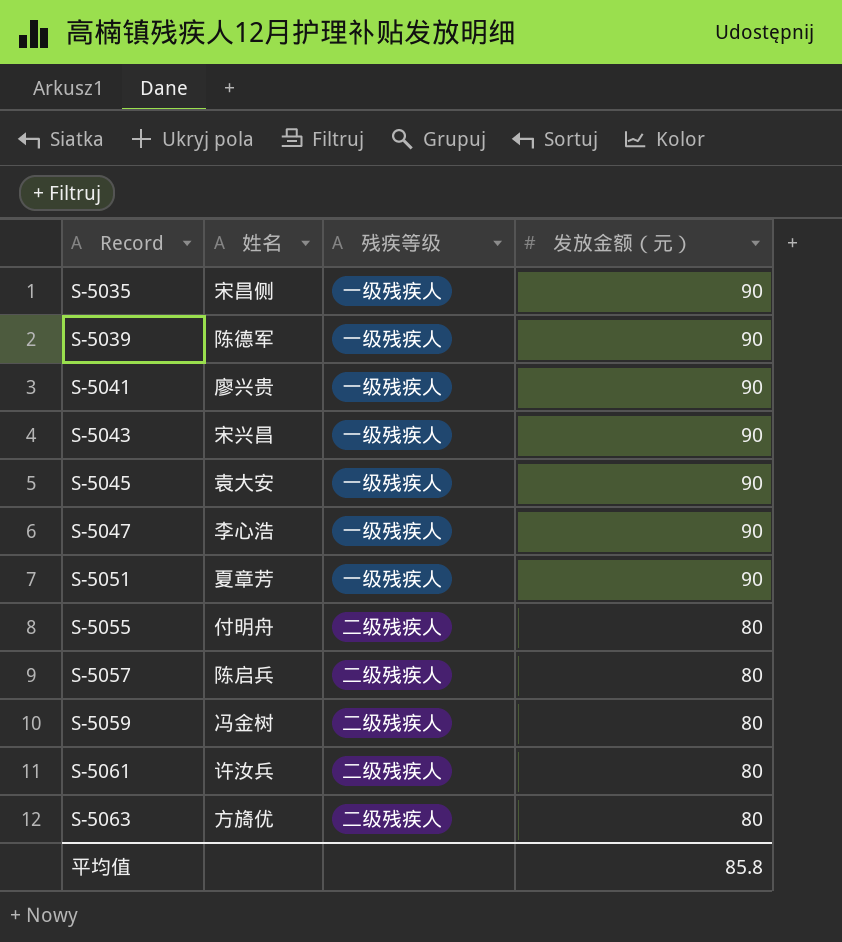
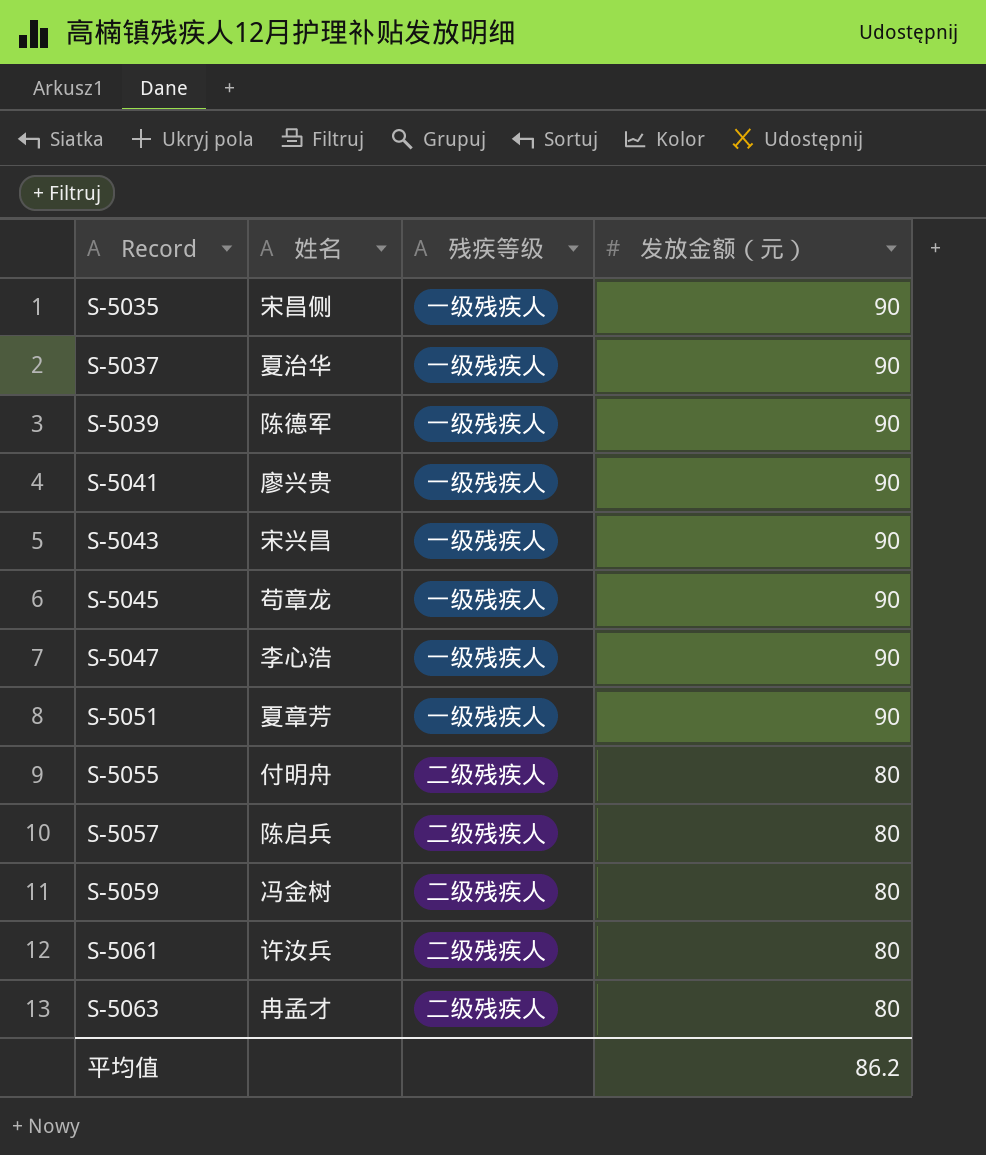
row S-5037: none -> 夏治华 | 一级残疾人 | 90
S-5045 | 姓名: 袁大安 -> 苟章龙
S-5063 | 姓名: 方旖优 -> 冉孟才
平均值 | 发放金额（元）: 85.8 -> 86.2

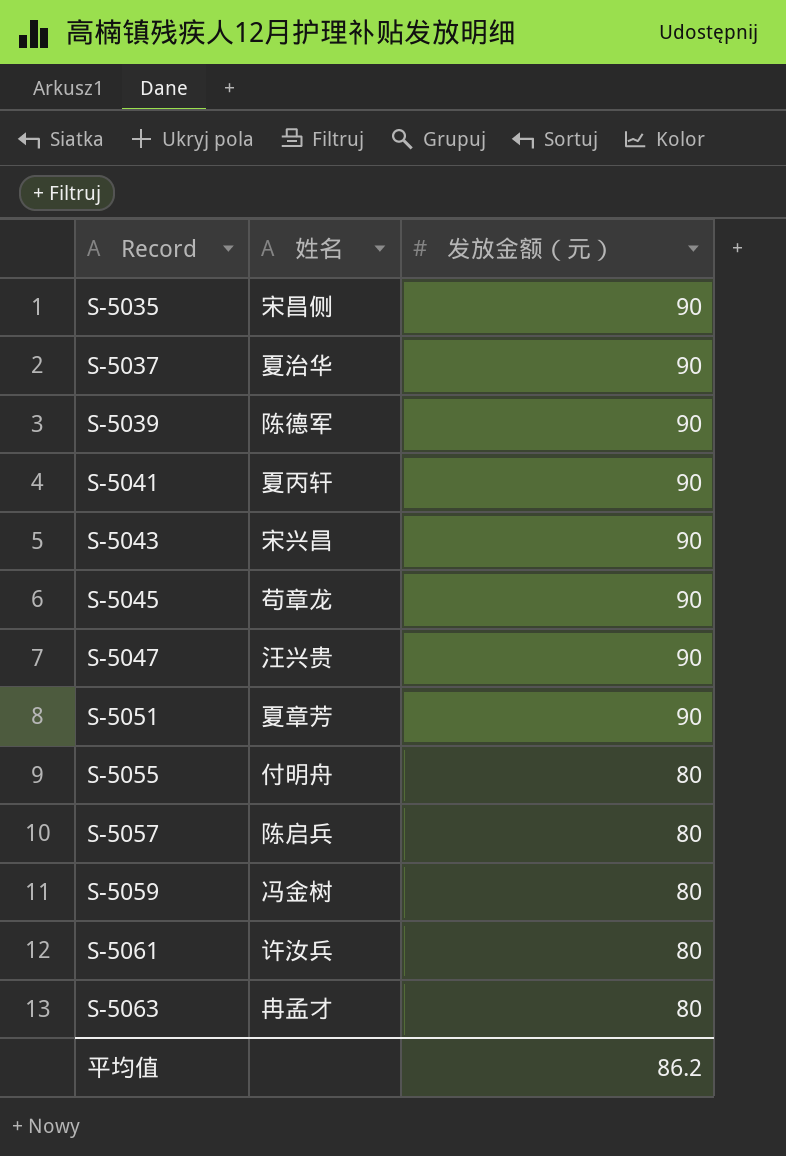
column 残疾等级 | position: 3 -> none
S-5041 | 姓名: 廖兴贵 -> 夏丙轩
S-5047 | 姓名: 李心浩 -> 汪兴贵

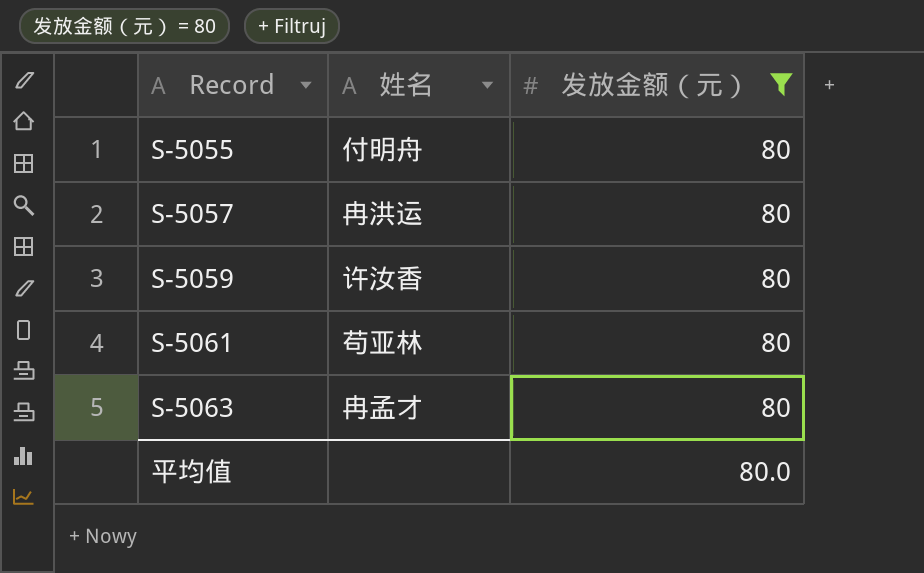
filter: none -> 发放金额（元） = 80
S-5057 | 姓名: 陈启兵 -> 冉洪运
S-5059 | 姓名: 冯金树 -> 许汝香
S-5061 | 姓名: 许汝兵 -> 苟亚林
平均值 | 发放金额（元）: 86.2 -> 80.0

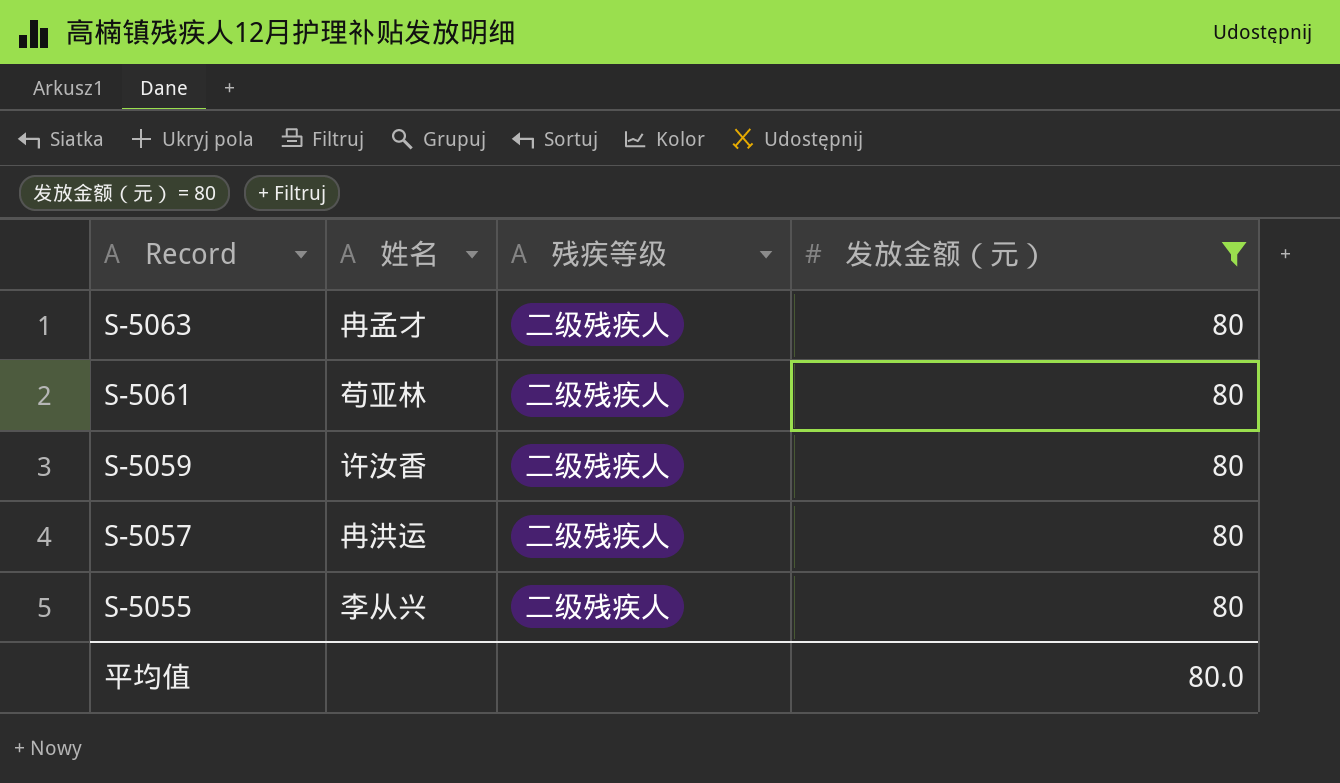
row order: Record ascending -> Record descending
column 残疾等级 | position: none -> 3
S-5055 | 姓名: 付明舟 -> 李从兴

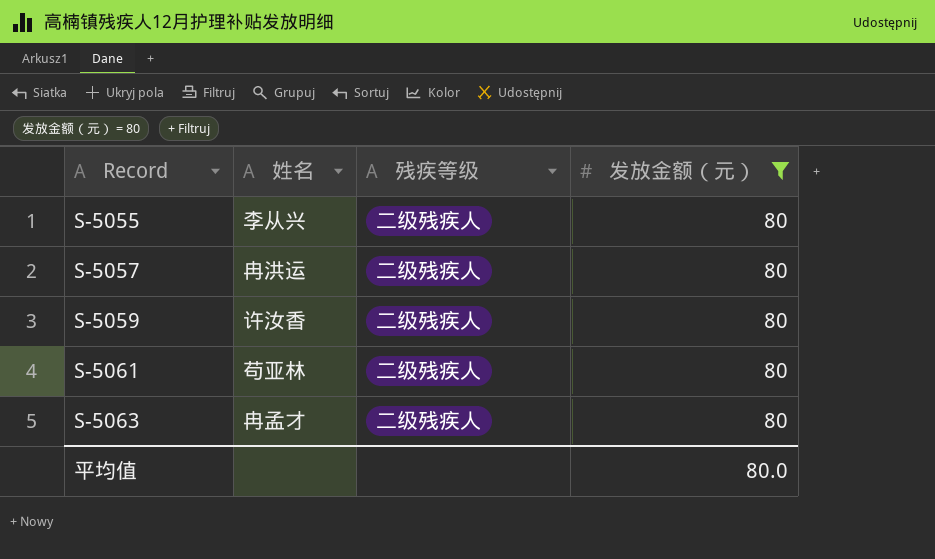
row order: Record descending -> Record ascending

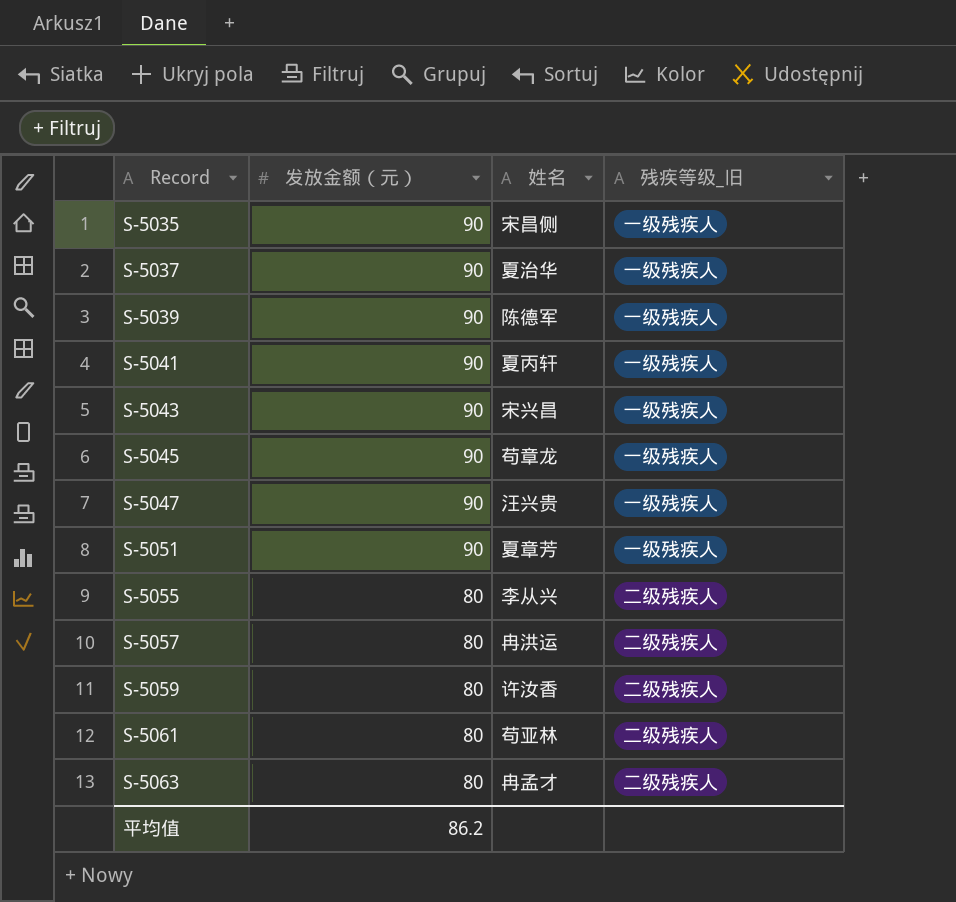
filter: 发放金额（元） = 80 -> none
column 发放金额（元） | position: 4 -> 2
column name: 残疾等级 -> 残疾等级_旧
平均值 | 发放金额（元）: 80.0 -> 86.2

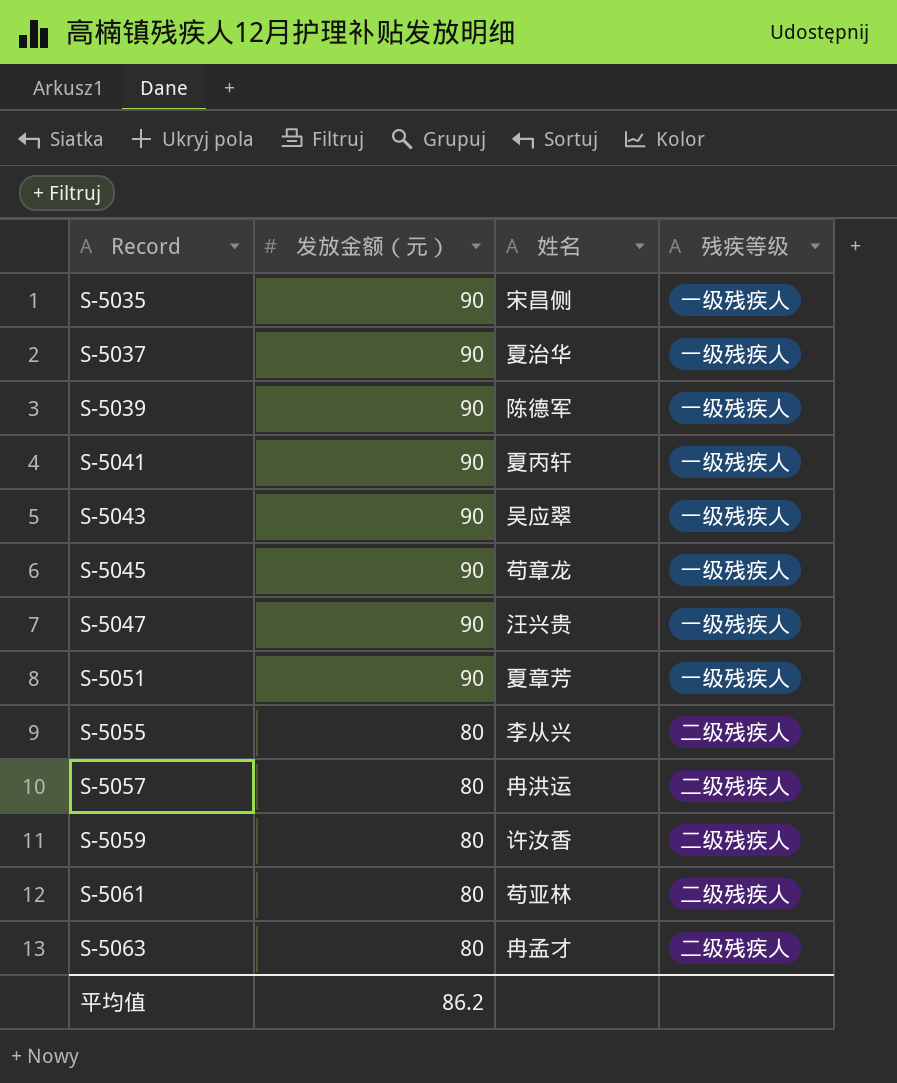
column name: 残疾等级_旧 -> 残疾等级
S-5043 | 姓名: 宋兴昌 -> 吴应翠

